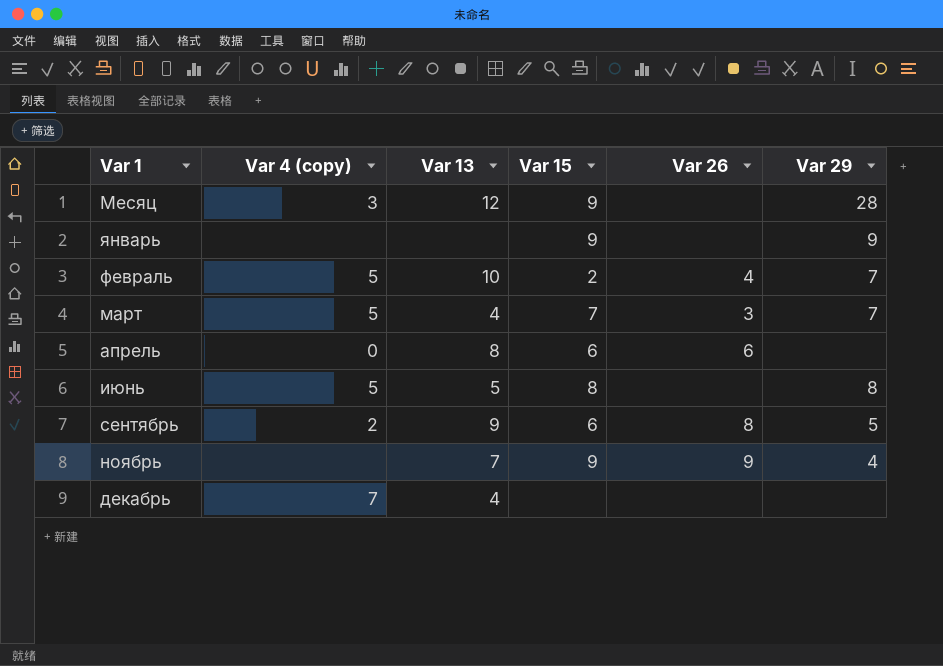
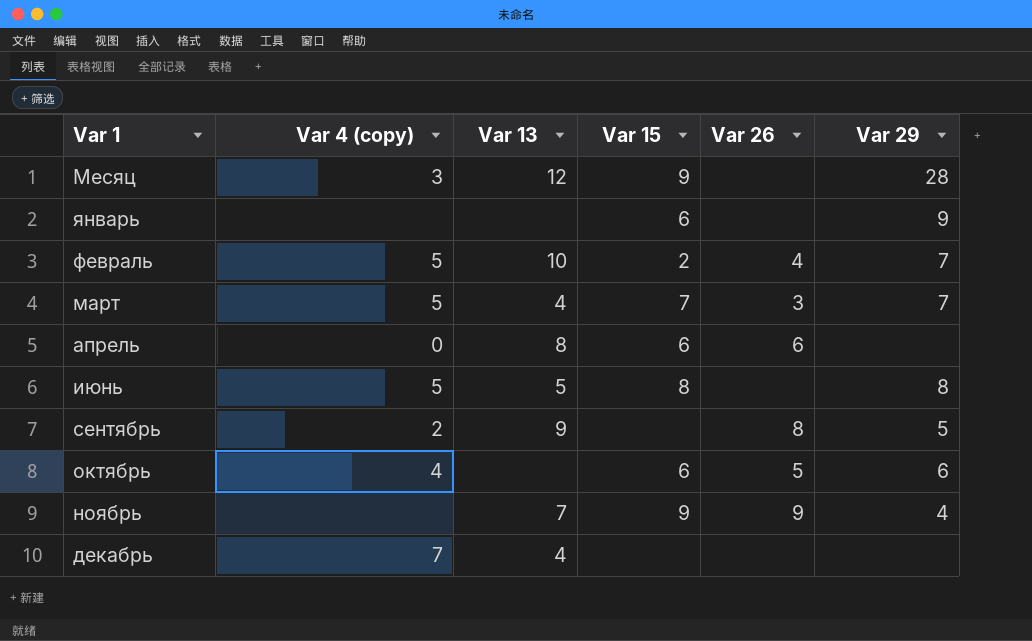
январь | Var 15: 9 -> 6
сентябрь | Var 15: 6 -> none
row октябрь: none -> 4 | none | 6 | 5 | 6

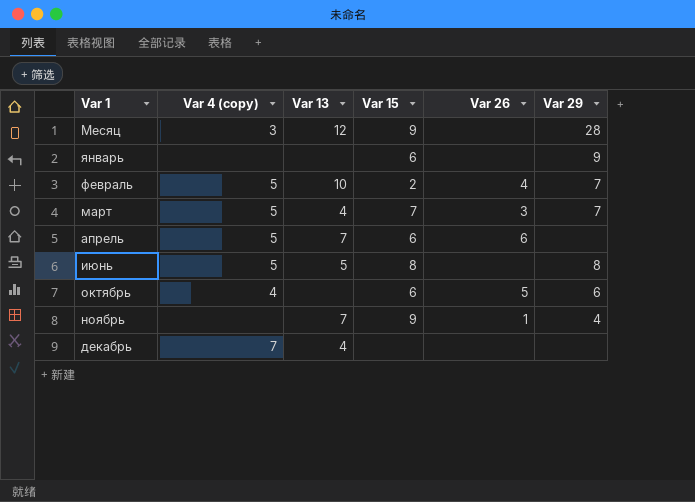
row сентябрь: 2 | 9 | none | 8 | 5 -> none
апрель | Var 4 (copy): 0 -> 5
апрель | Var 13: 8 -> 7
ноябрь | Var 26: 9 -> 1

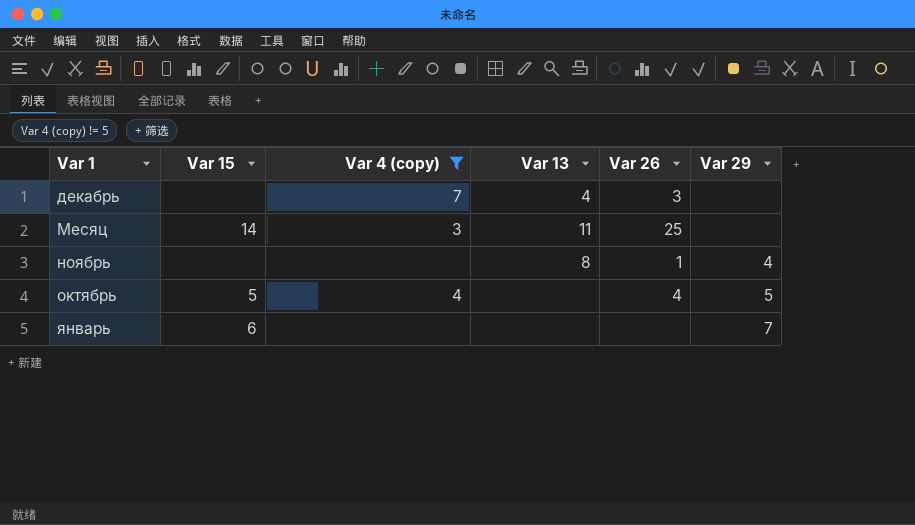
filter: none -> Var 4 (copy) != 5
row order: none -> Var 1 ascending
column Var 15 | position: 4 -> 2
декабрь | Var 26: none -> 3
Месяц | Var 15: 9 -> 14
Месяц | Var 13: 12 -> 11
Месяц | Var 26: none -> 25
Месяц | Var 29: 28 -> none
ноябрь | Var 15: 9 -> none
ноябрь | Var 13: 7 -> 8
октябрь | Var 15: 6 -> 5
октябрь | Var 26: 5 -> 4
октябрь | Var 29: 6 -> 5
январь | Var 29: 9 -> 7

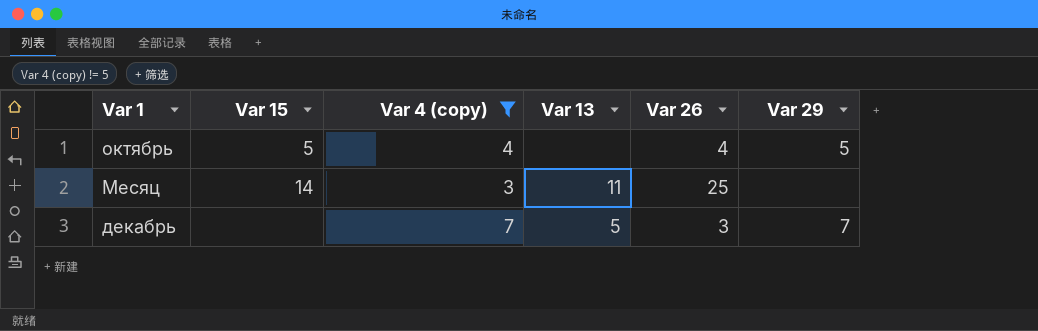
row order: Var 1 ascending -> Var 1 descending
row ноябрь: none | none | 8 | 1 | 4 -> none
row январь: 6 | none | none | none | 7 -> none
декабрь | Var 13: 4 -> 5
декабрь | Var 29: none -> 7

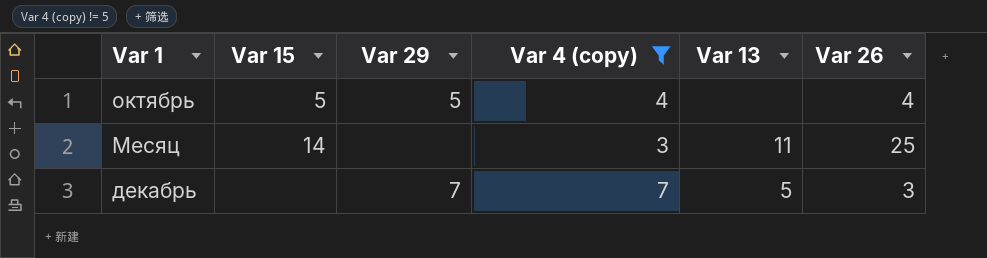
column Var 29 | position: 6 -> 3

